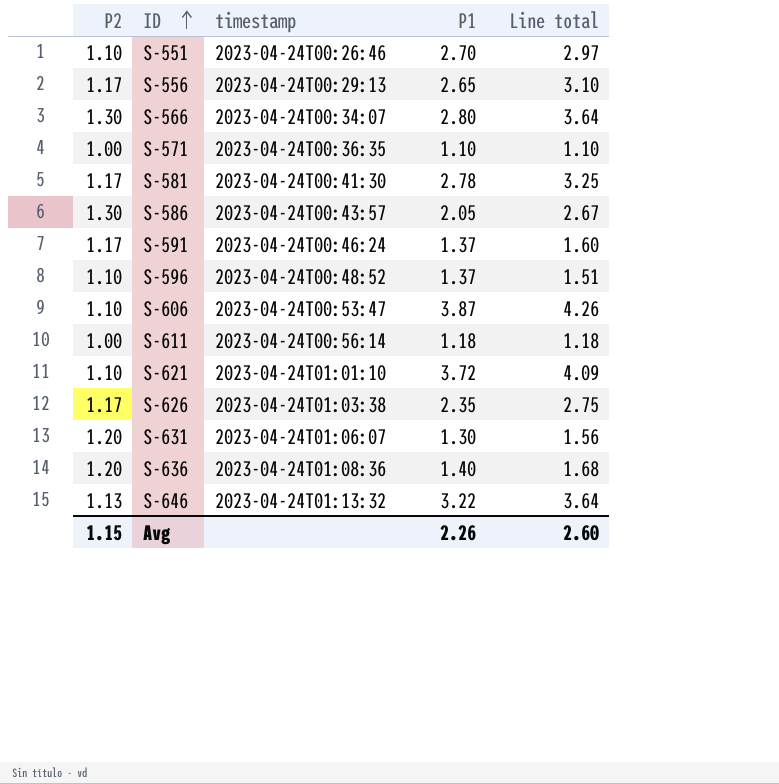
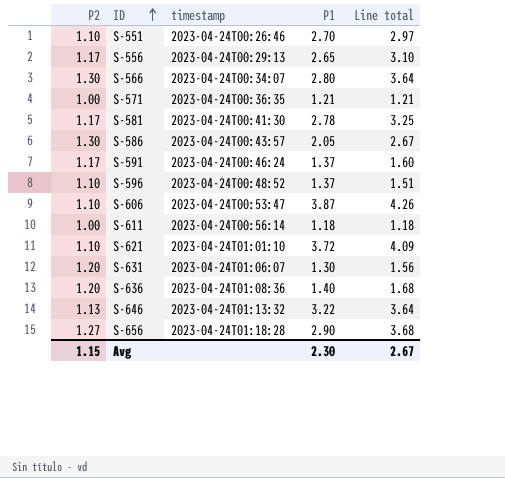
row S-626: 1.17 | 2023-04-24T01:03:38 | 2.35 | 2.75 -> none
S-571 | P1: 1.10 -> 1.21
S-571 | Line total: 1.10 -> 1.21
row S-656: none -> 1.27 | 2023-04-24T01:18:28 | 2.90 | 3.68
Avg | P1: 2.26 -> 2.30
Avg | Line total: 2.60 -> 2.67

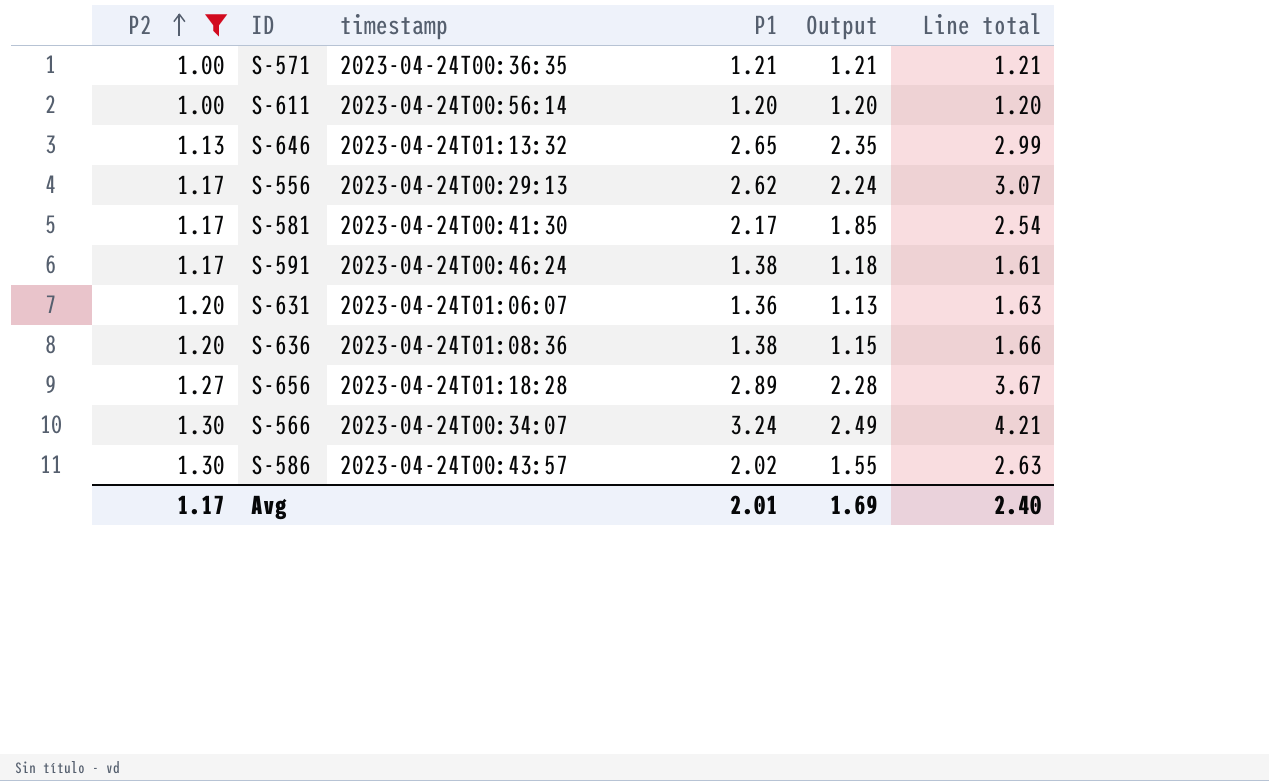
filter: none -> P2 != 1.10
row order: ID ascending -> P2 ascending
column Output | formula: none -> [P1] / [P2]
S-611 | P1: 1.18 -> 1.20
S-611 | Line total: 1.18 -> 1.20
S-646 | P1: 3.22 -> 2.65
S-646 | Line total: 3.64 -> 2.99
S-556 | P1: 2.65 -> 2.62
S-556 | Line total: 3.10 -> 3.07
S-581 | P1: 2.78 -> 2.17
S-581 | Line total: 3.25 -> 2.54
S-591 | P1: 1.37 -> 1.38
S-591 | Line total: 1.60 -> 1.61
S-631 | P1: 1.30 -> 1.36
S-631 | Line total: 1.56 -> 1.63
S-636 | P1: 1.40 -> 1.38
S-636 | Line total: 1.68 -> 1.66
S-656 | P1: 2.90 -> 2.89
S-656 | Line total: 3.68 -> 3.67
S-566 | P1: 2.80 -> 3.24
S-566 | Line total: 3.64 -> 4.21
S-586 | P1: 2.05 -> 2.02
S-586 | Line total: 2.67 -> 2.63
Avg | P2: 1.15 -> 1.17
Avg | P1: 2.30 -> 2.01
Avg | Line total: 2.67 -> 2.40

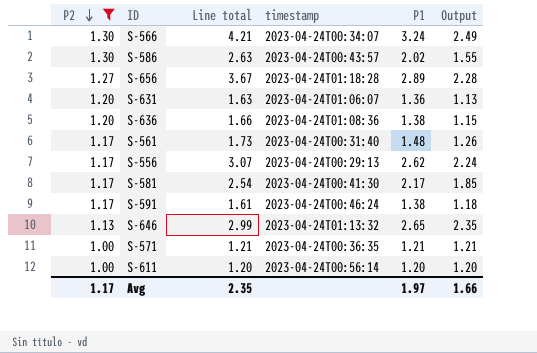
row order: P2 ascending -> P2 descending
column Line total | position: 6 -> 3
row S-561: none -> 1.17 | 1.73 | 2023-04-24T00:31:40 | 1.48 | 1.26
Avg | Line total: 2.40 -> 2.35
Avg | P1: 2.01 -> 1.97
Avg | Output: 1.69 -> 1.66

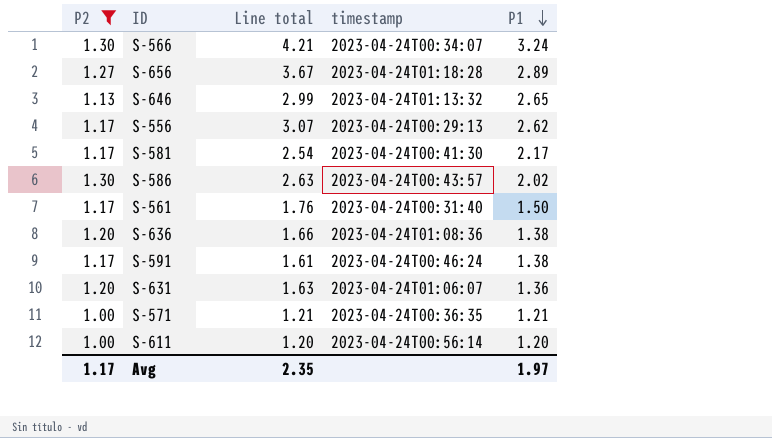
row order: P2 descending -> P1 descending
column Output | formula: [P1] / [P2] -> none
S-561 | Line total: 1.73 -> 1.76
S-561 | P1: 1.48 -> 1.50

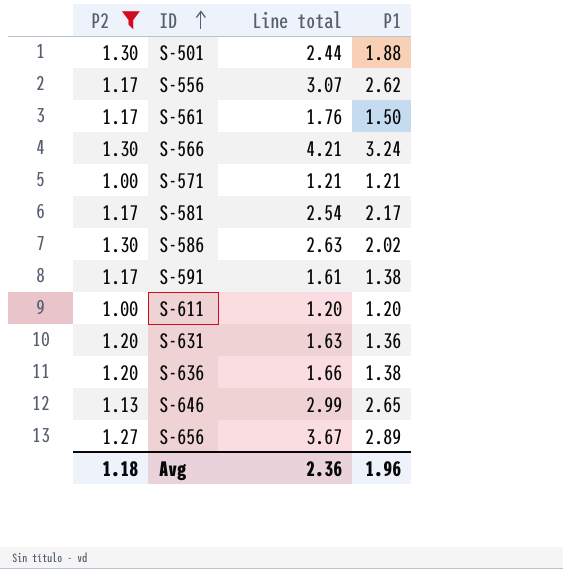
row order: P1 descending -> ID ascending
column timestamp | position: 4 -> none
row S-501: none -> 1.30 | 2.44 | 1.88
Avg | P2: 1.17 -> 1.18
Avg | Line total: 2.35 -> 2.36
Avg | P1: 1.97 -> 1.96

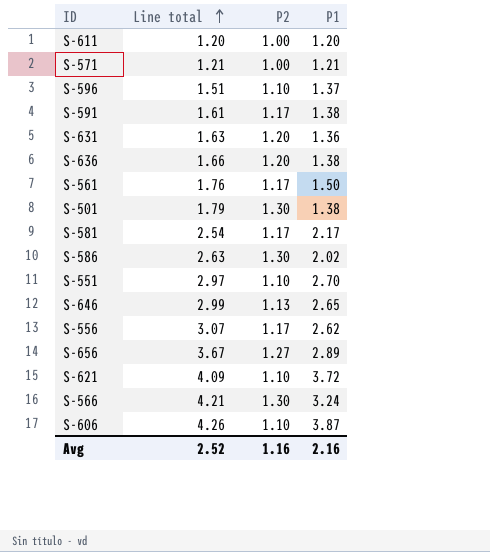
filter: P2 != 1.10 -> none
row order: ID ascending -> Line total ascending
column P2 | position: 1 -> 3
S-501 | Line total: 2.44 -> 1.79
S-501 | P1: 1.88 -> 1.38
Avg | Line total: 2.36 -> 2.52
Avg | P2: 1.18 -> 1.16
Avg | P1: 1.96 -> 2.16

